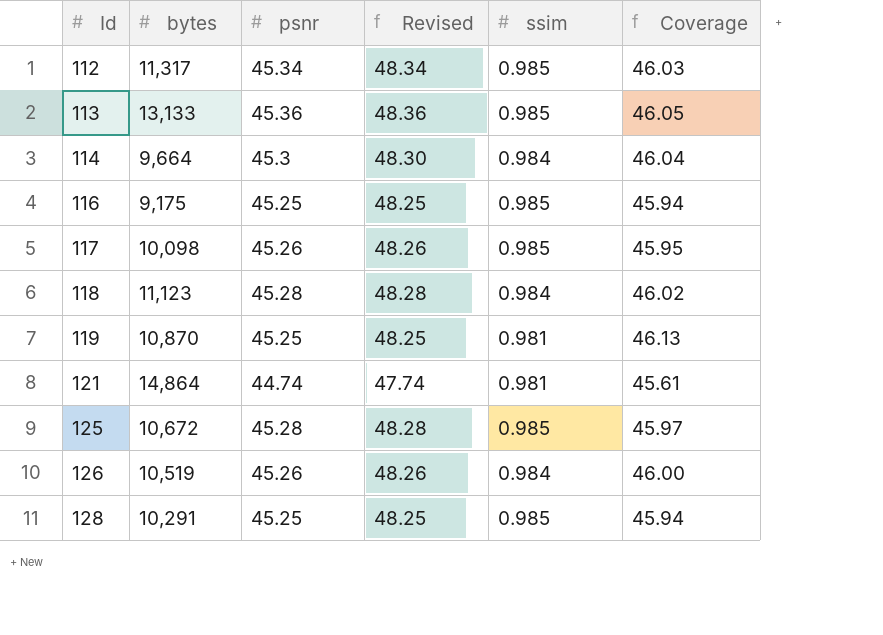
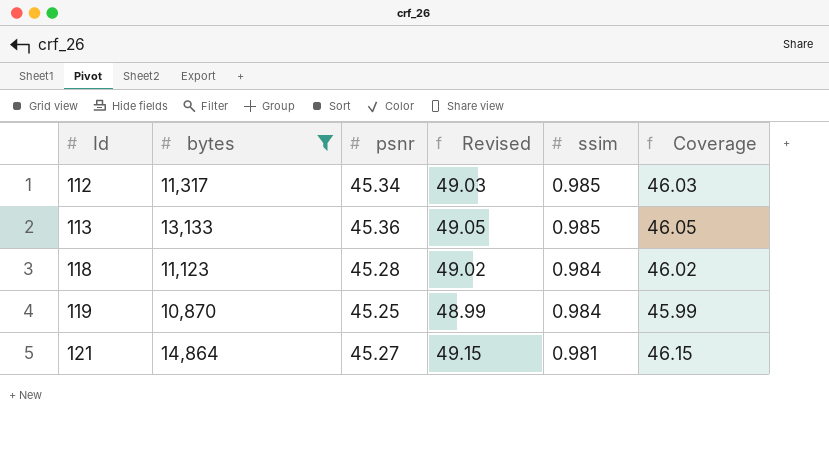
filter: none -> bytes >= 10,870
column Revised | formula: [psnr] + 3 -> [Coverage] + 3
119 | ssim: 0.981 -> 0.984
119 | Coverage: 46.13 -> 45.99
121 | psnr: 44.74 -> 45.27
121 | Coverage: 45.61 -> 46.15

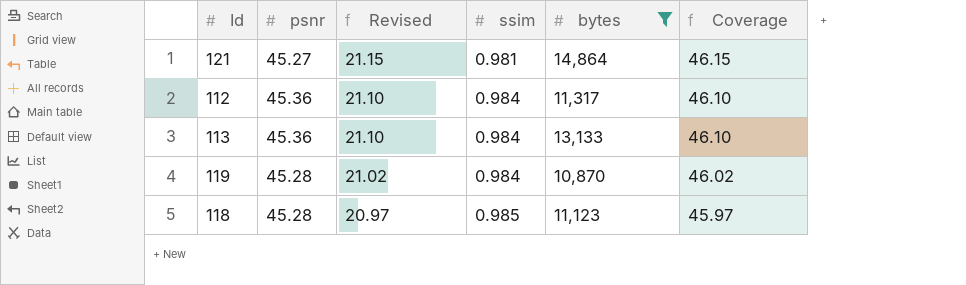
row order: Id ascending -> Revised descending
column Revised | formula: [Coverage] + 3 -> [Coverage] - 25
column bytes | position: 2 -> 5
112 | psnr: 45.34 -> 45.36
112 | ssim: 0.985 -> 0.984
112 | Coverage: 46.03 -> 46.10
113 | ssim: 0.985 -> 0.984
113 | Coverage: 46.05 -> 46.10
119 | psnr: 45.25 -> 45.28
119 | Coverage: 45.99 -> 46.02
118 | ssim: 0.984 -> 0.985
118 | Coverage: 46.02 -> 45.97

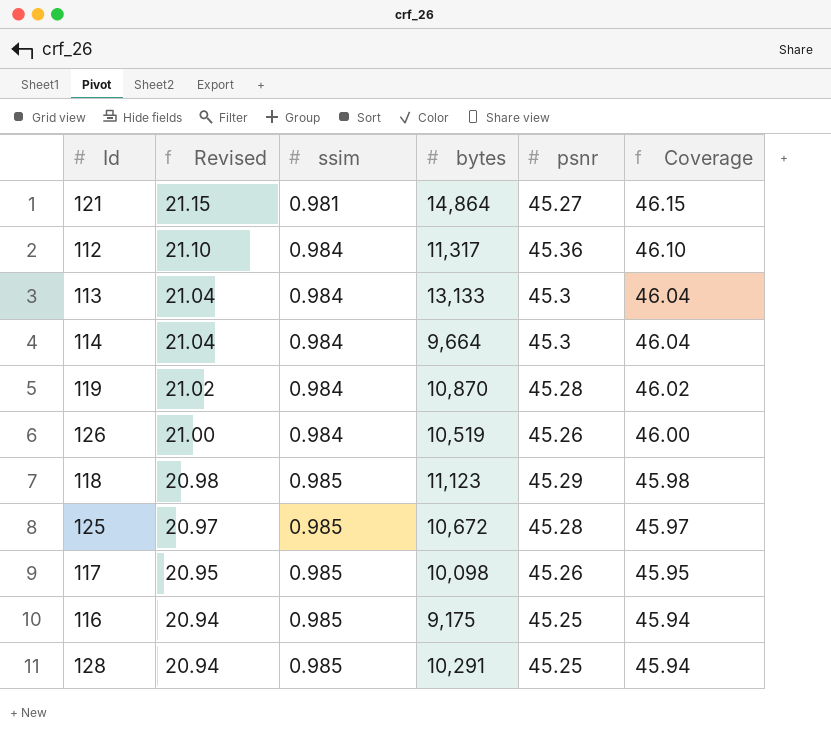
filter: bytes >= 10,870 -> none
column psnr | position: 2 -> 5
113 | Revised: 21.10 -> 21.04
113 | psnr: 45.36 -> 45.3
113 | Coverage: 46.10 -> 46.04
118 | Revised: 20.97 -> 20.98
118 | psnr: 45.28 -> 45.29
118 | Coverage: 45.97 -> 45.98

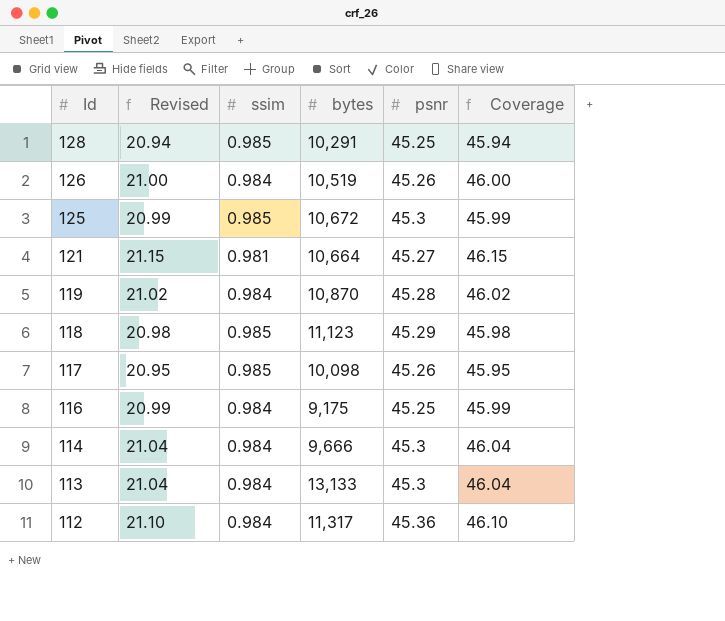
row order: Revised descending -> Id descending
125 | Revised: 20.97 -> 20.99
125 | psnr: 45.28 -> 45.3
125 | Coverage: 45.97 -> 45.99
121 | bytes: 14,864 -> 10,664
116 | Revised: 20.94 -> 20.99
116 | ssim: 0.985 -> 0.984
116 | Coverage: 45.94 -> 45.99
114 | bytes: 9,664 -> 9,666

